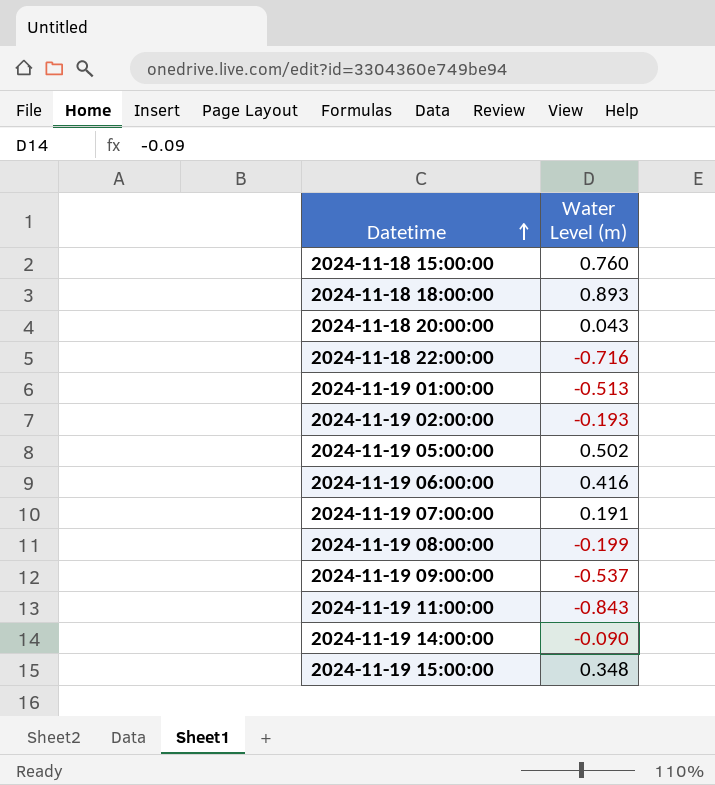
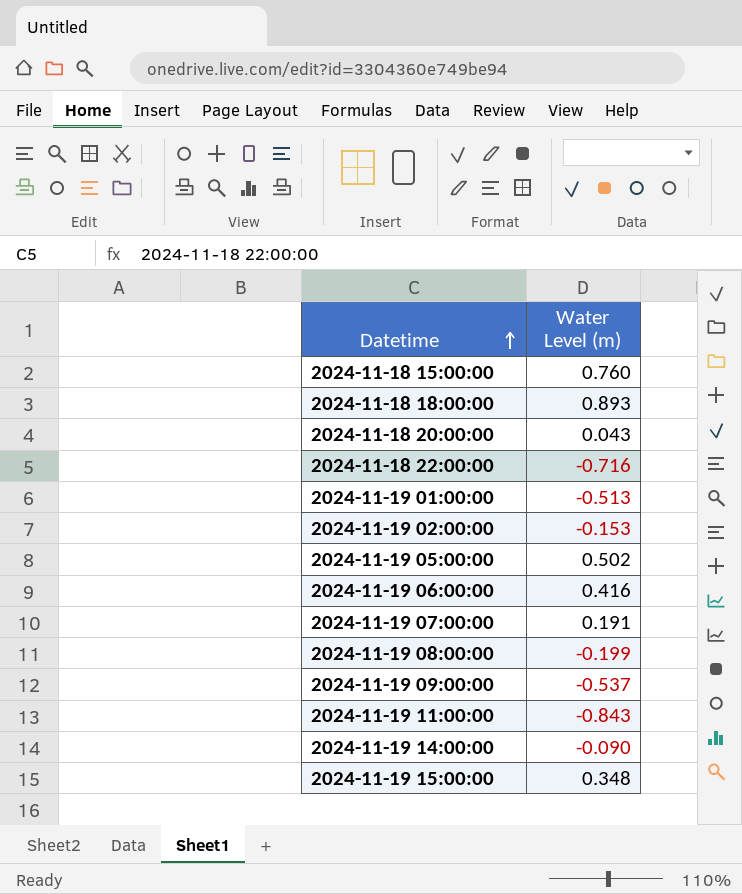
2024-11-19 02:00:00 | Water Level (m): -0.193 -> -0.153

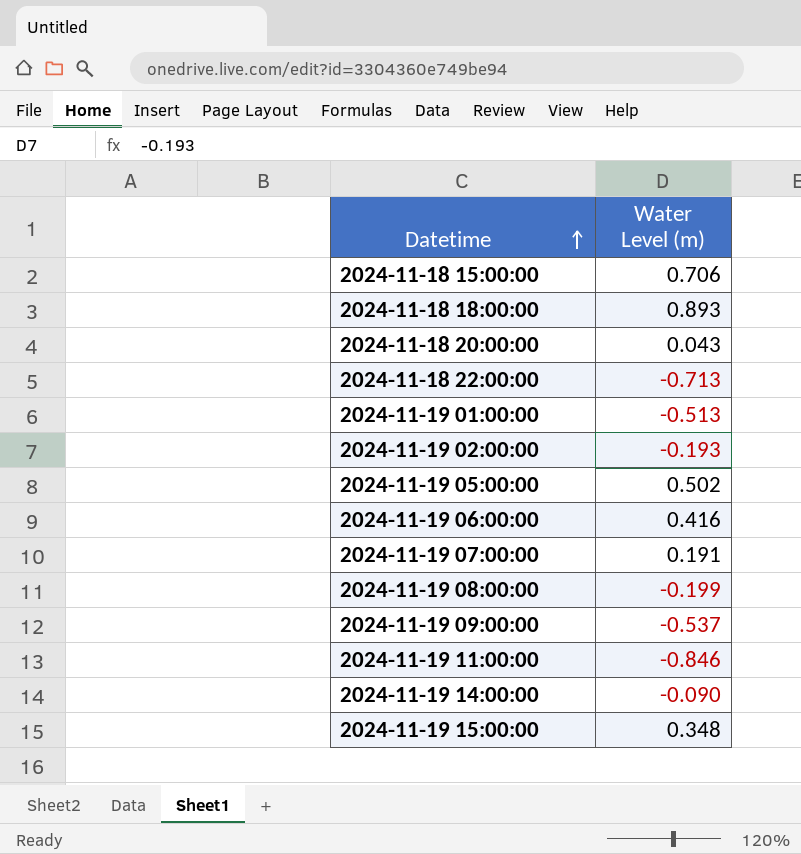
2024-11-18 15:00:00 | Water Level (m): 0.760 -> 0.706
2024-11-18 22:00:00 | Water Level (m): -0.716 -> -0.713
2024-11-19 02:00:00 | Water Level (m): -0.153 -> -0.193
2024-11-19 11:00:00 | Water Level (m): -0.843 -> -0.846

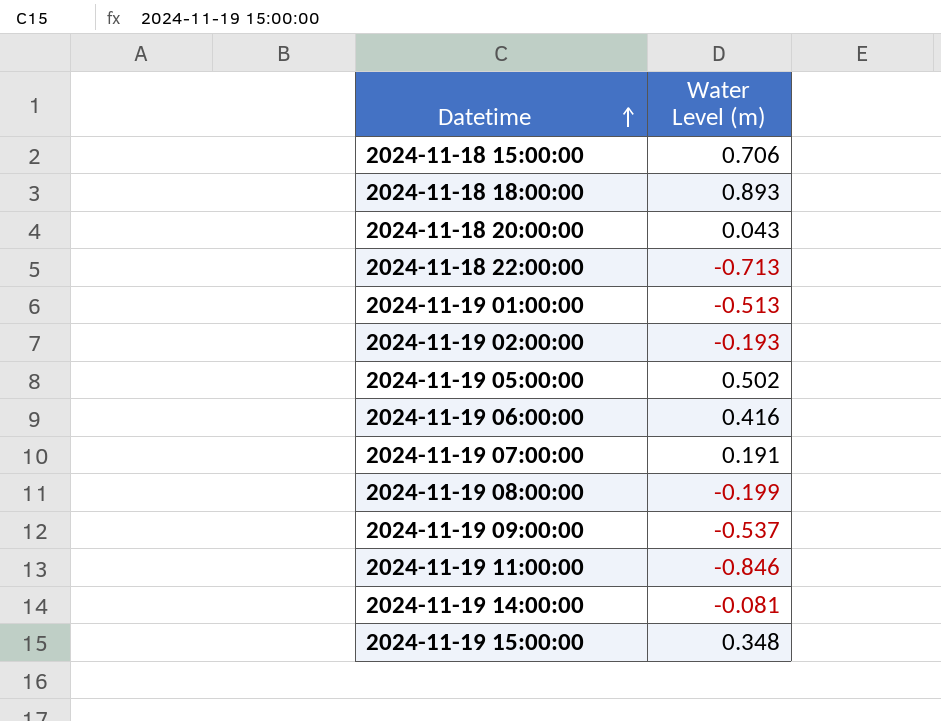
2024-11-19 14:00:00 | Water Level (m): -0.090 -> -0.081

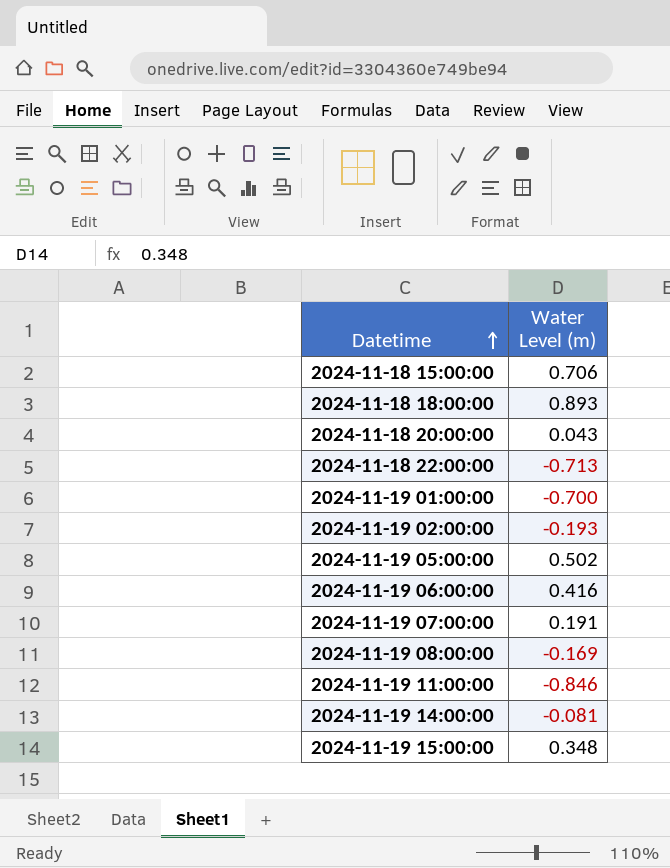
row 2024-11-19 09:00:00: -0.537 -> none
2024-11-19 01:00:00 | Water Level (m): -0.513 -> -0.700
2024-11-19 08:00:00 | Water Level (m): -0.199 -> -0.169

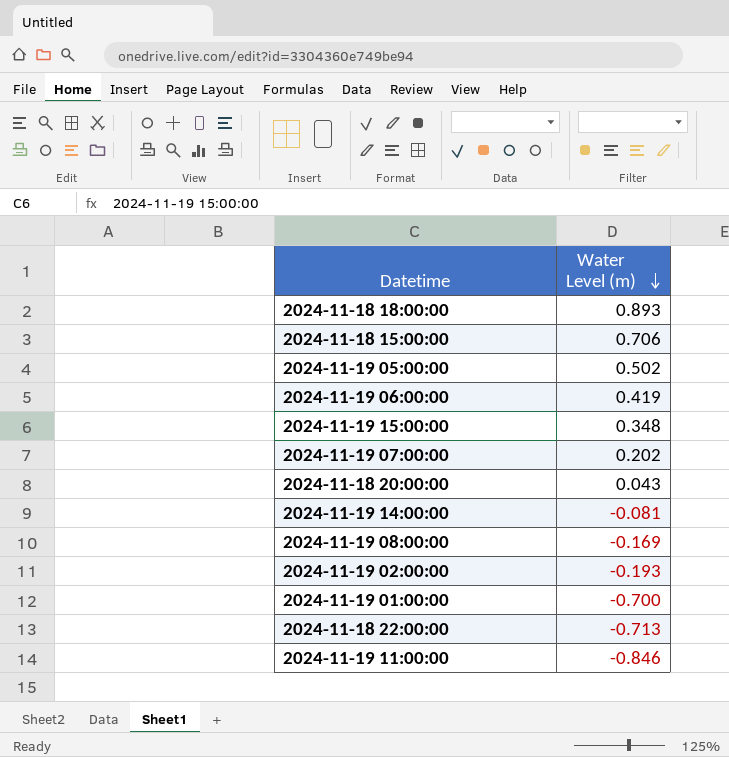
row order: Datetime ascending -> Water Level (m) descending
2024-11-19 06:00:00 | Water Level (m): 0.416 -> 0.419
2024-11-19 07:00:00 | Water Level (m): 0.191 -> 0.202

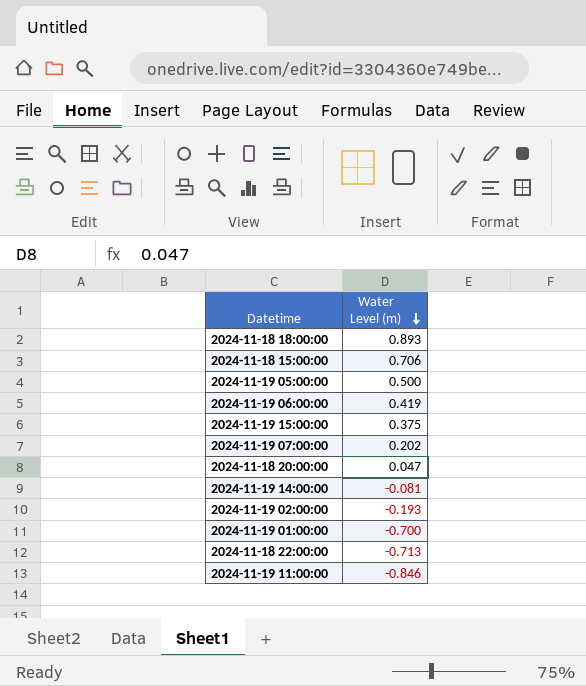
row 2024-11-19 08:00:00: -0.169 -> none
2024-11-19 05:00:00 | Water Level (m): 0.502 -> 0.500
2024-11-19 15:00:00 | Water Level (m): 0.348 -> 0.375
2024-11-18 20:00:00 | Water Level (m): 0.043 -> 0.047

